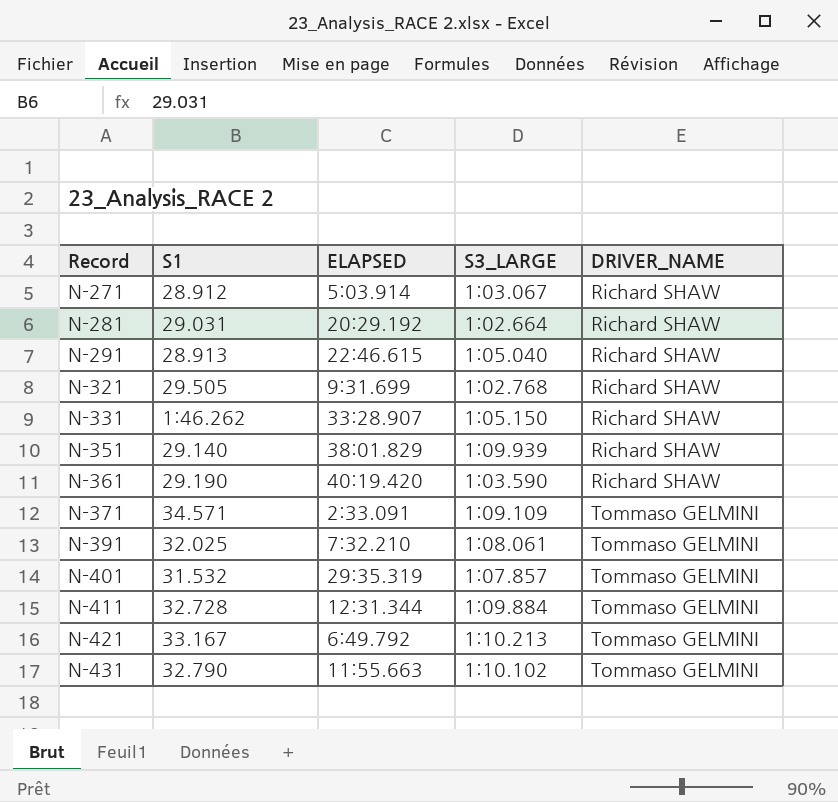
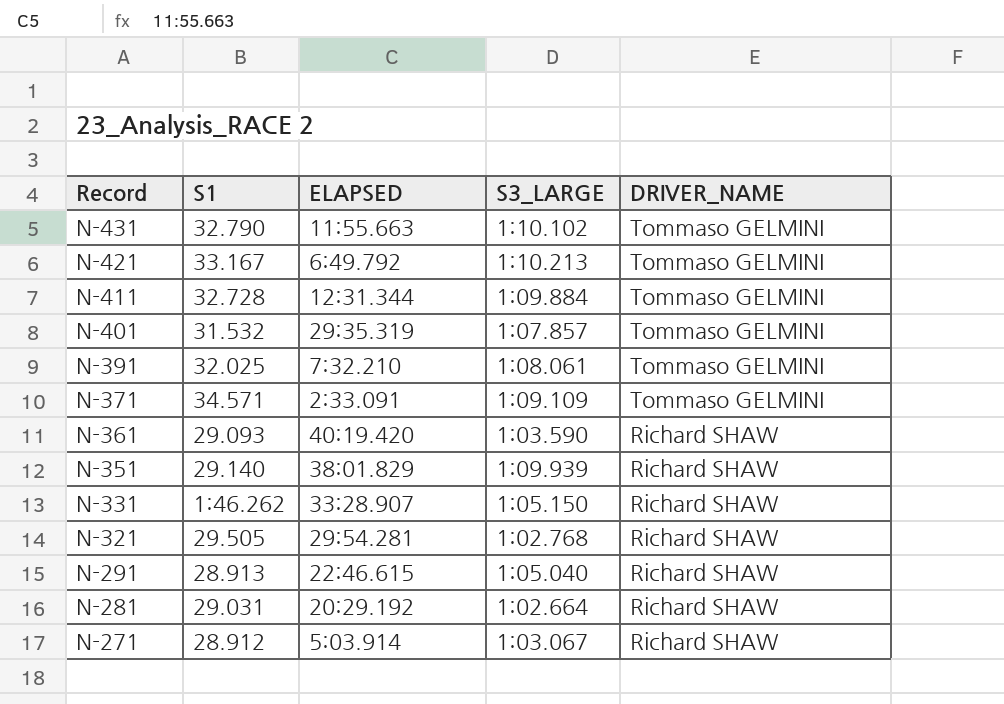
row order: Record ascending -> Record descending
N-361 | S1: 29.190 -> 29.093
N-321 | ELAPSED: 9:31.699 -> 29:54.281

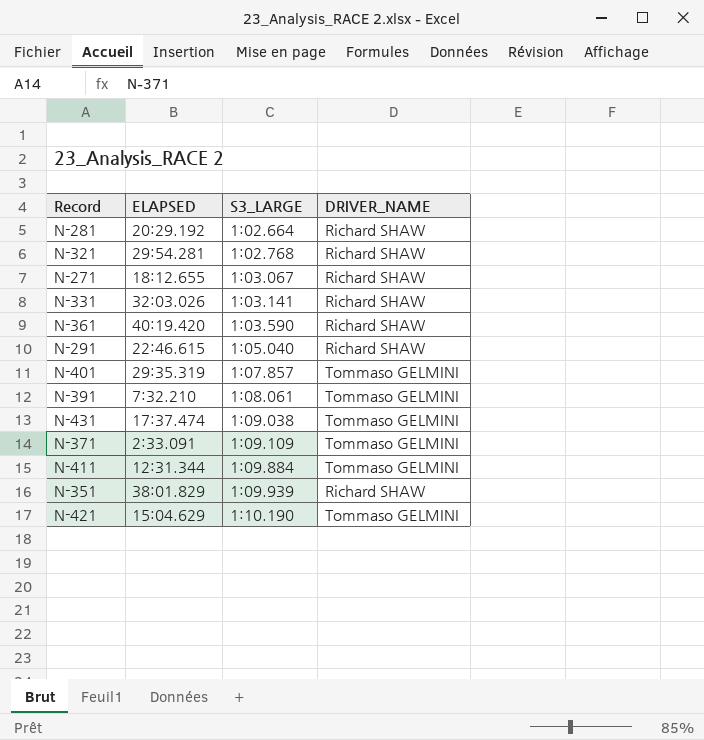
row order: Record descending -> S3_LARGE ascending
column S1 | position: 2 -> none
N-271 | ELAPSED: 5:03.914 -> 18:12.655
N-331 | ELAPSED: 33:28.907 -> 32:03.026
N-331 | S3_LARGE: 1:05.150 -> 1:03.141
N-431 | ELAPSED: 11:55.663 -> 17:37.474
N-431 | S3_LARGE: 1:10.102 -> 1:09.038
N-421 | ELAPSED: 6:49.792 -> 15:04.629
N-421 | S3_LARGE: 1:10.213 -> 1:10.190

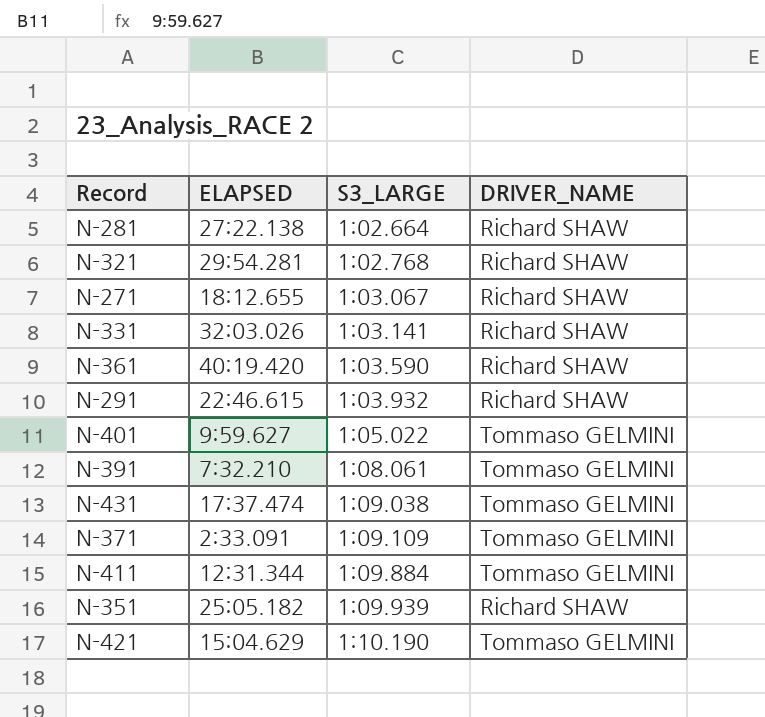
N-281 | ELAPSED: 20:29.192 -> 27:22.138
N-291 | S3_LARGE: 1:05.040 -> 1:03.932
N-401 | ELAPSED: 29:35.319 -> 9:59.627
N-401 | S3_LARGE: 1:07.857 -> 1:05.022
N-351 | ELAPSED: 38:01.829 -> 25:05.182

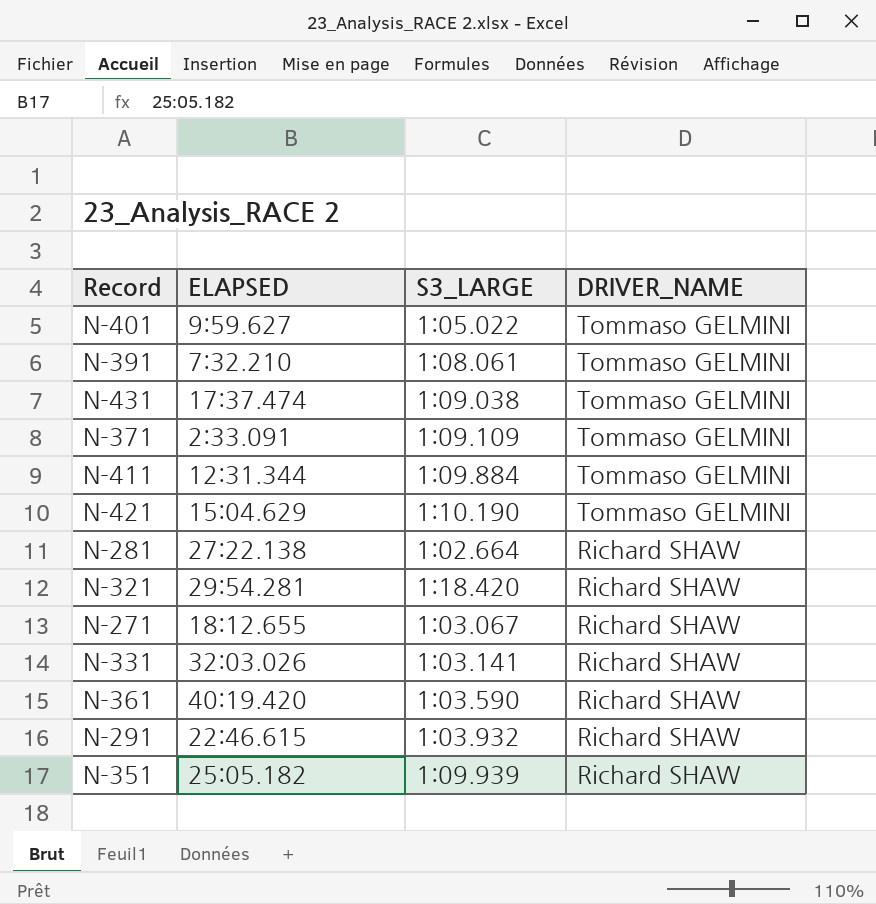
row order: S3_LARGE ascending -> DRIVER_NAME descending
N-321 | S3_LARGE: 1:02.768 -> 1:18.420

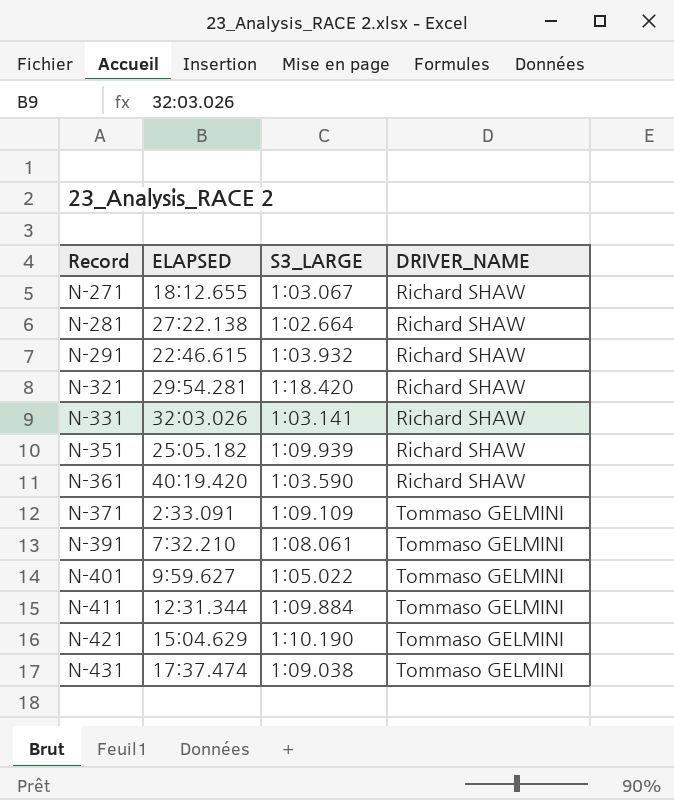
row order: DRIVER_NAME descending -> Record ascending

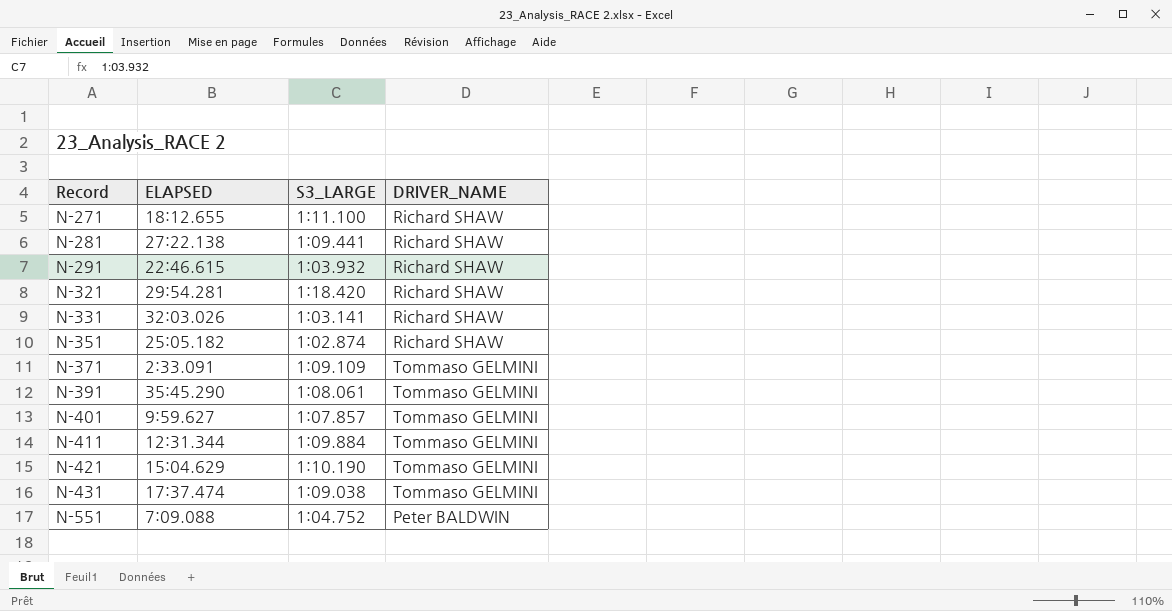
row N-361: 40:19.420 | 1:03.590 | Richard SHAW -> none
N-271 | S3_LARGE: 1:03.067 -> 1:11.100
N-281 | S3_LARGE: 1:02.664 -> 1:09.441
N-351 | S3_LARGE: 1:09.939 -> 1:02.874
N-391 | ELAPSED: 7:32.210 -> 35:45.290
N-401 | S3_LARGE: 1:05.022 -> 1:07.857
row N-551: none -> 7:09.088 | 1:04.752 | Peter BALDWIN

